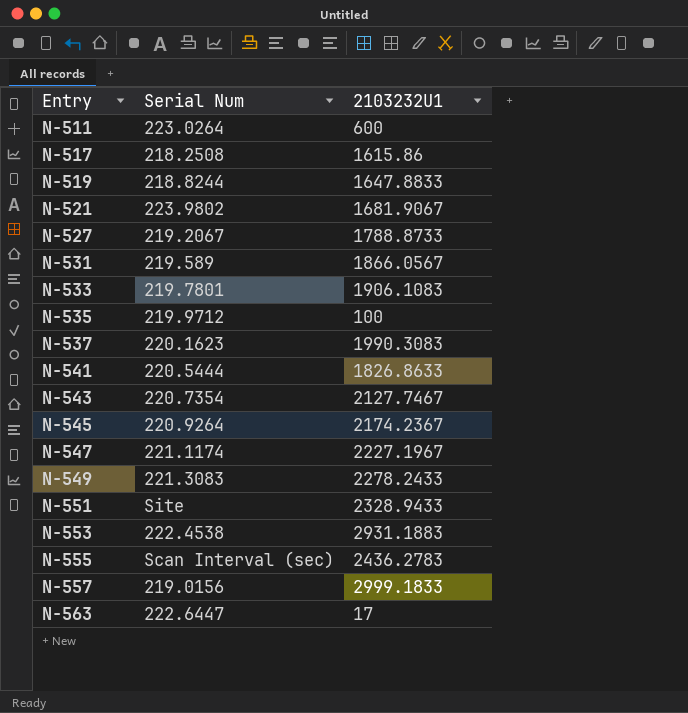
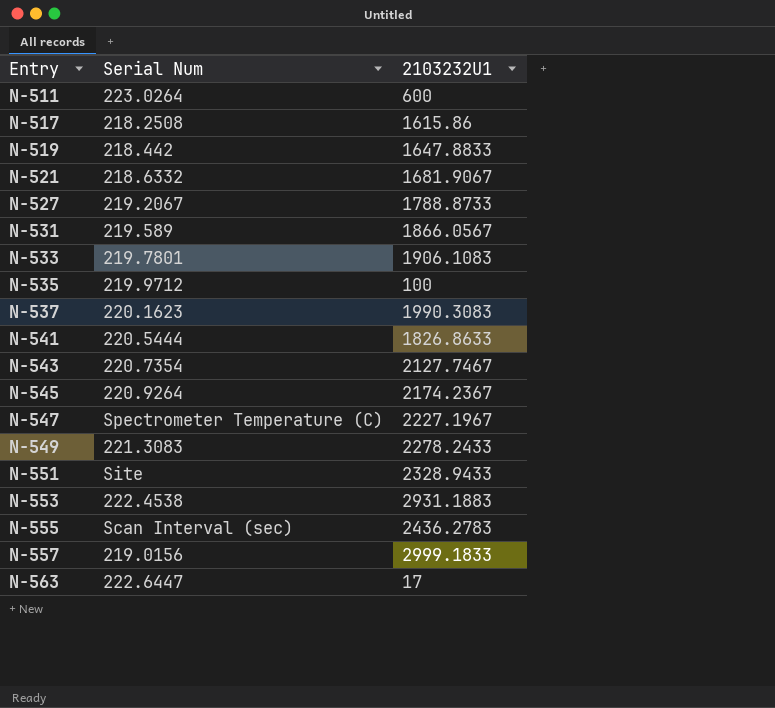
N-519 | Serial Num: 218.8244 -> 218.442
N-521 | Serial Num: 223.9802 -> 218.6332
N-547 | Serial Num: 221.1174 -> Spectrometer Temperature (C)

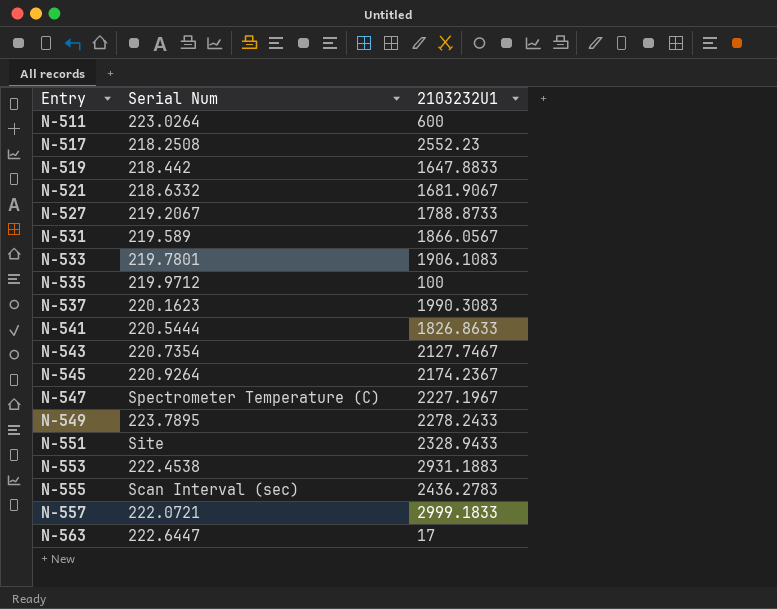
N-517 | 2103232U1: 1615.86 -> 2552.23
N-549 | Serial Num: 221.3083 -> 223.7895
N-557 | Serial Num: 219.0156 -> 222.0721

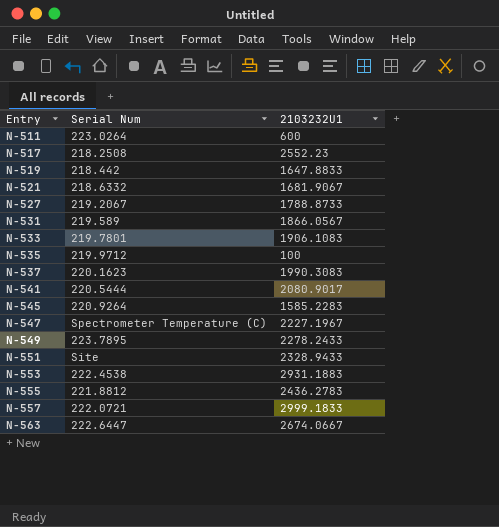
row N-543: 220.7354 | 2127.7467 -> none
N-541 | 2103232U1: 1826.8633 -> 2080.9017
N-545 | 2103232U1: 2174.2367 -> 1585.2283
N-555 | Serial Num: Scan Interval (sec) -> 221.8812
N-563 | 2103232U1: 17 -> 2674.0667

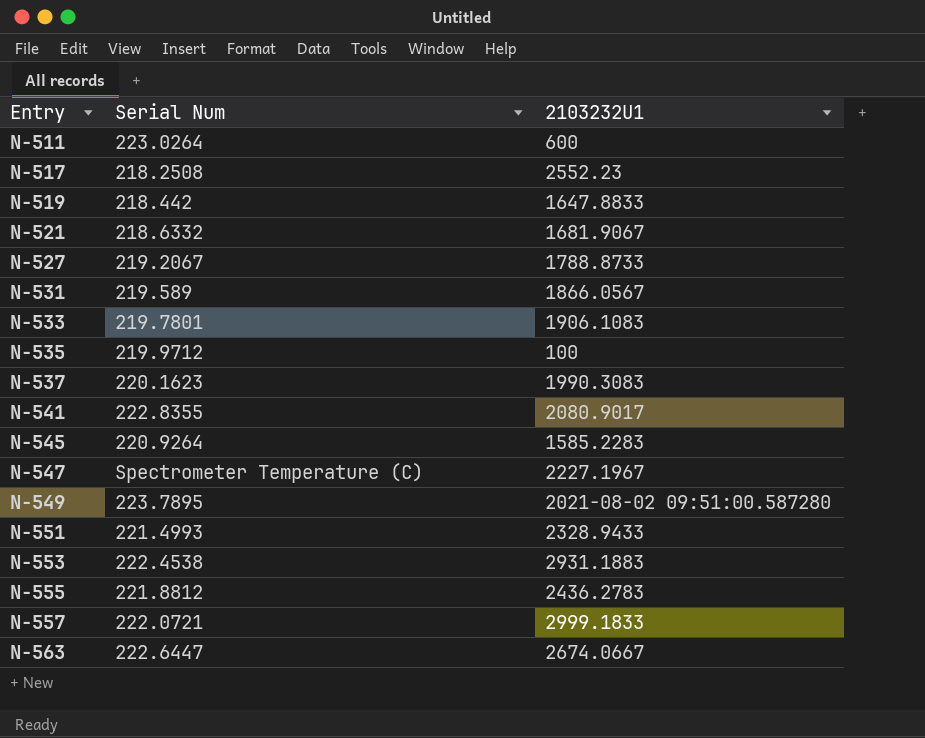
N-541 | Serial Num: 220.5444 -> 222.8355
N-549 | 2103232U1: 2278.2433 -> 2021-08-02 09:51:00.587280
N-551 | Serial Num: Site -> 221.4993

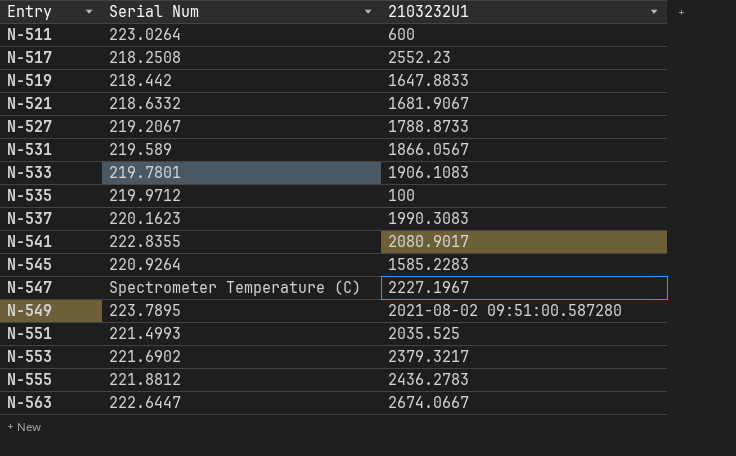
row N-557: 222.0721 | 2999.1833 -> none
N-551 | 2103232U1: 2328.9433 -> 2035.525
N-553 | Serial Num: 222.4538 -> 221.6902
N-553 | 2103232U1: 2931.1883 -> 2379.3217

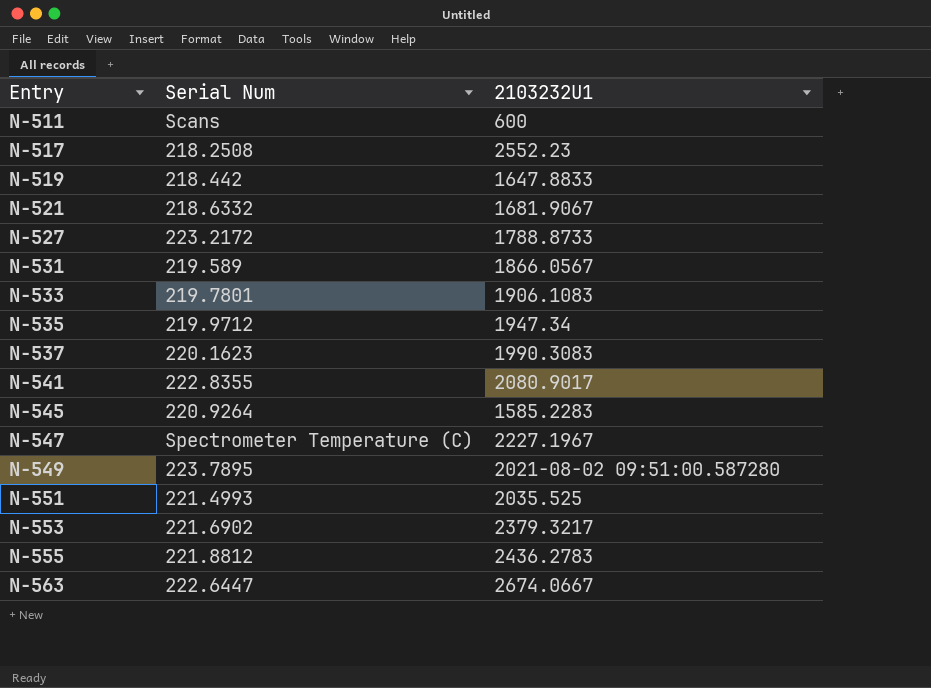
N-511 | Serial Num: 223.0264 -> Scans
N-527 | Serial Num: 219.2067 -> 223.2172
N-535 | 2103232U1: 100 -> 1947.34

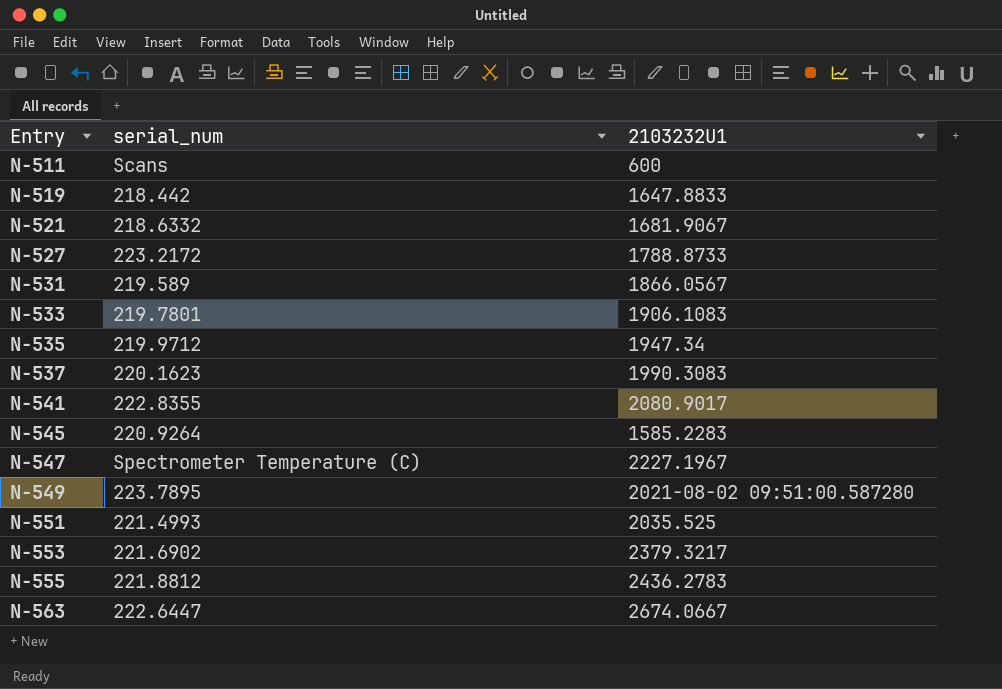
column name: Serial Num -> serial_num
row N-517: 218.2508 | 2552.23 -> none

